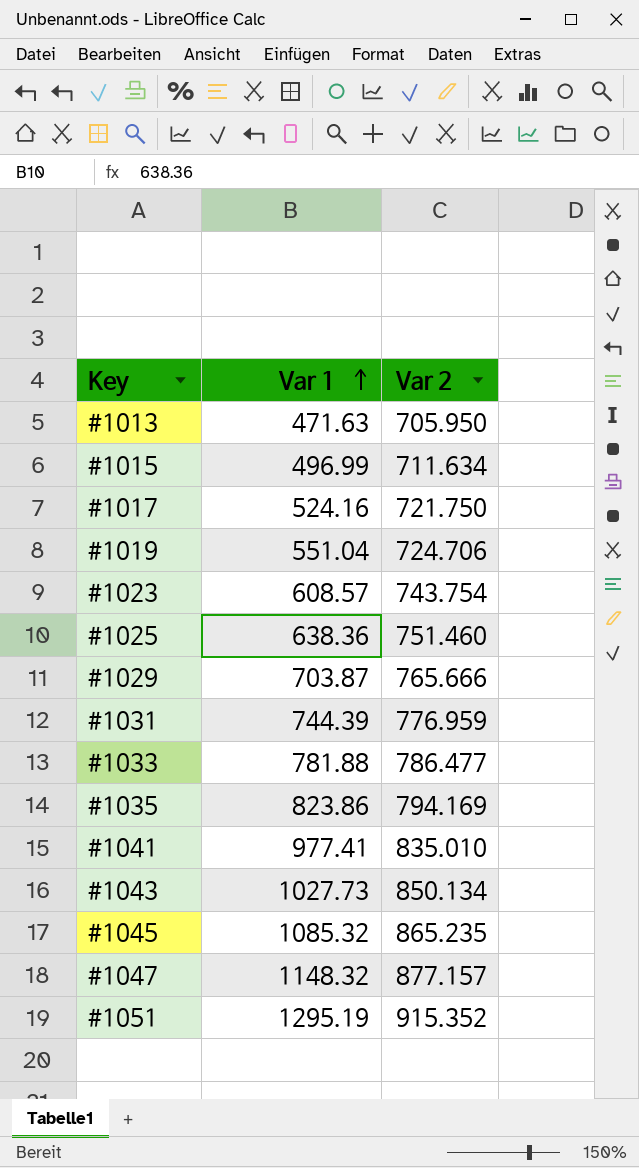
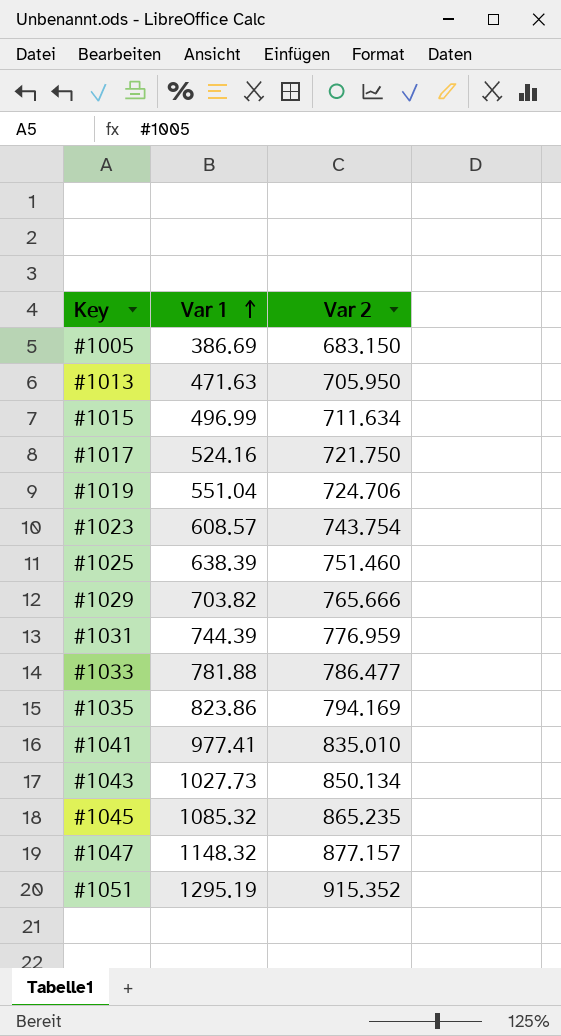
row #1005: none -> 386.69 | 683.150
#1025 | Var 1: 638.36 -> 638.39
#1029 | Var 1: 703.87 -> 703.82

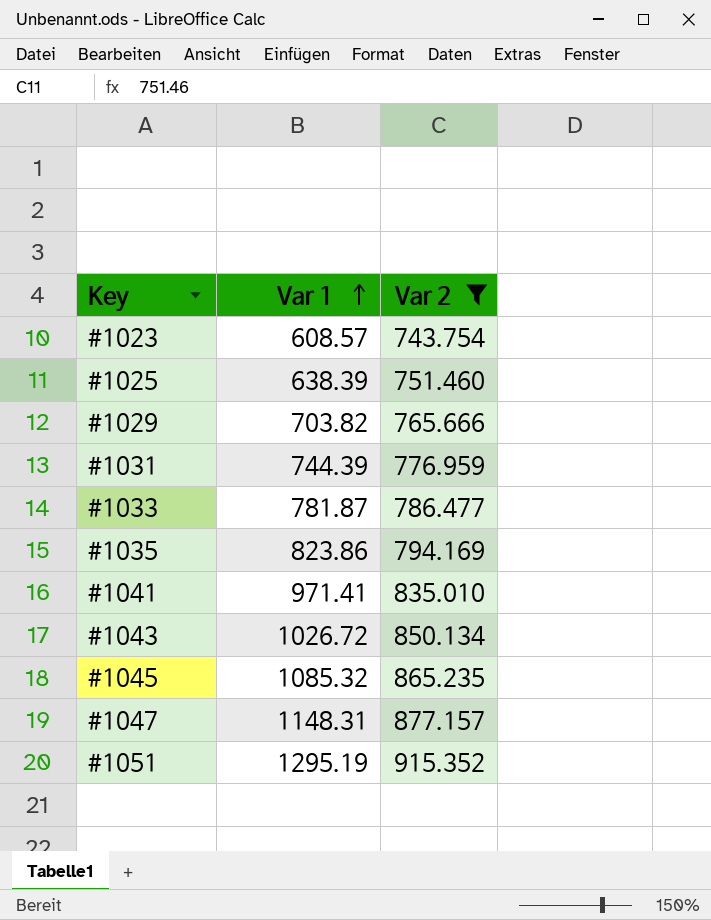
filter: none -> Var 2 >= 743.754
#1033 | Var 1: 781.88 -> 781.87
#1041 | Var 1: 977.41 -> 971.41
#1043 | Var 1: 1027.73 -> 1026.72
#1047 | Var 1: 1148.32 -> 1148.31

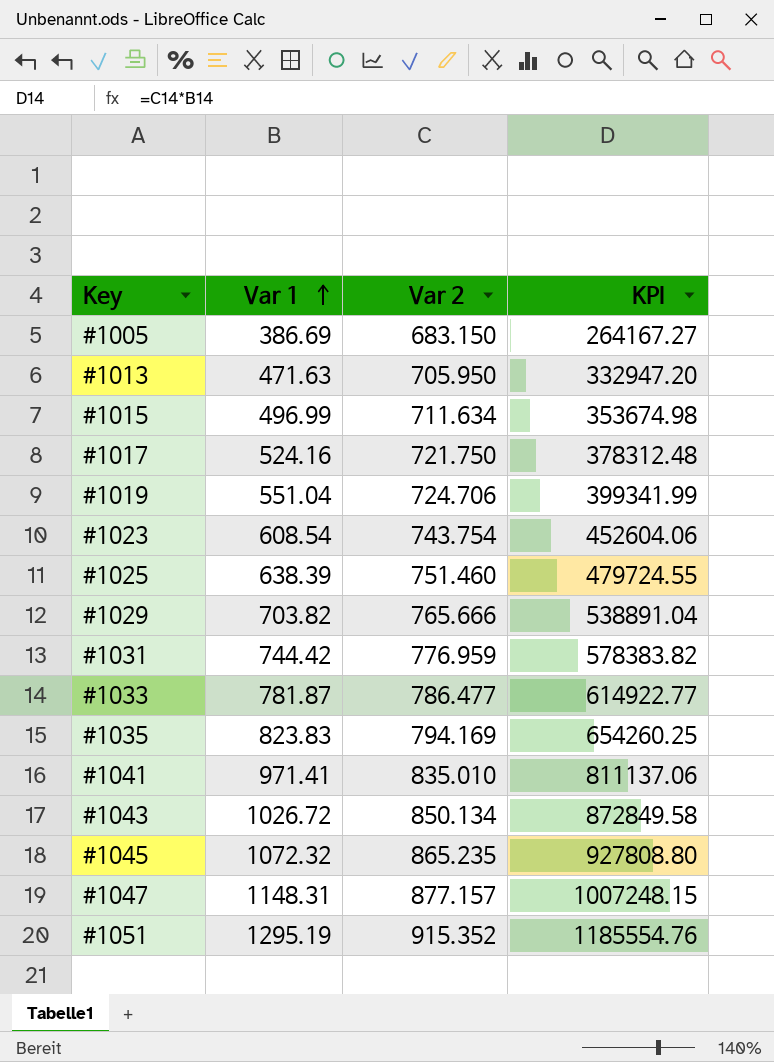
filter: Var 2 >= 743.754 -> none
column KPI | formula: none -> [Var 1] * [Var 2]
#1023 | Var 1: 608.57 -> 608.54
#1031 | Var 1: 744.39 -> 744.42
#1035 | Var 1: 823.86 -> 823.83
#1045 | Var 1: 1085.32 -> 1072.32

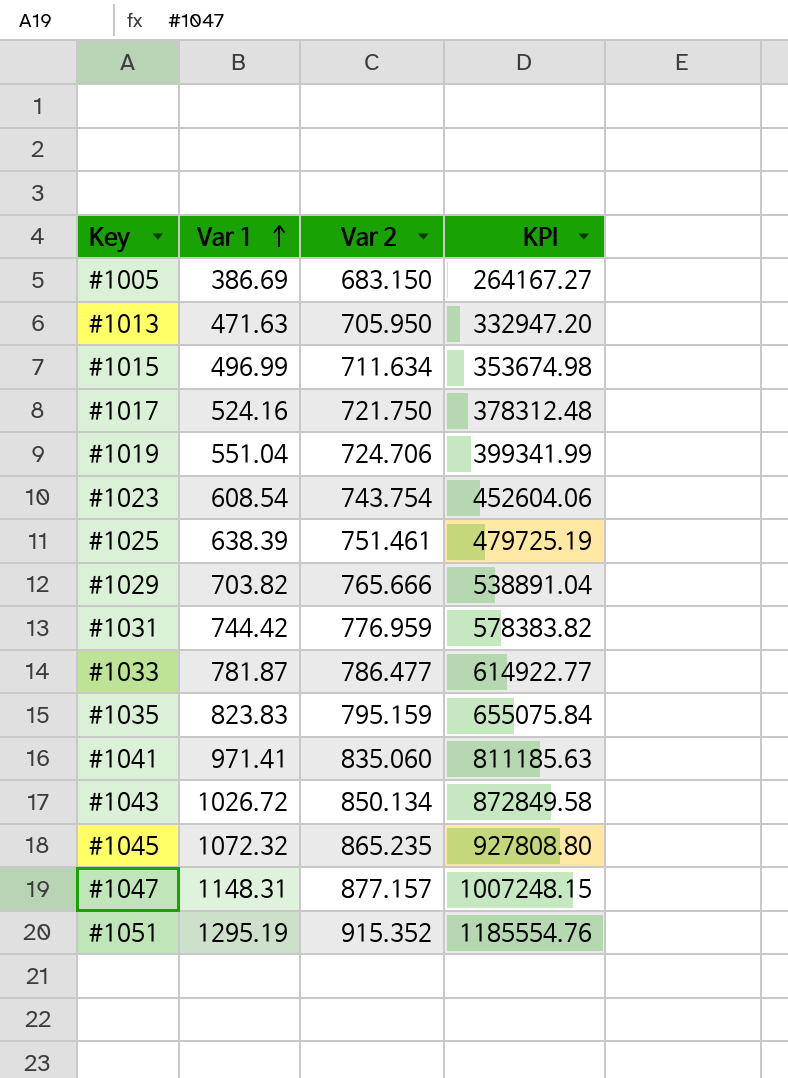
#1025 | Var 2: 751.460 -> 751.461
#1025 | KPI: 479724.55 -> 479725.19
#1035 | Var 2: 794.169 -> 795.159
#1035 | KPI: 654260.25 -> 655075.84
#1041 | Var 2: 835.010 -> 835.060
#1041 | KPI: 811137.06 -> 811185.63

